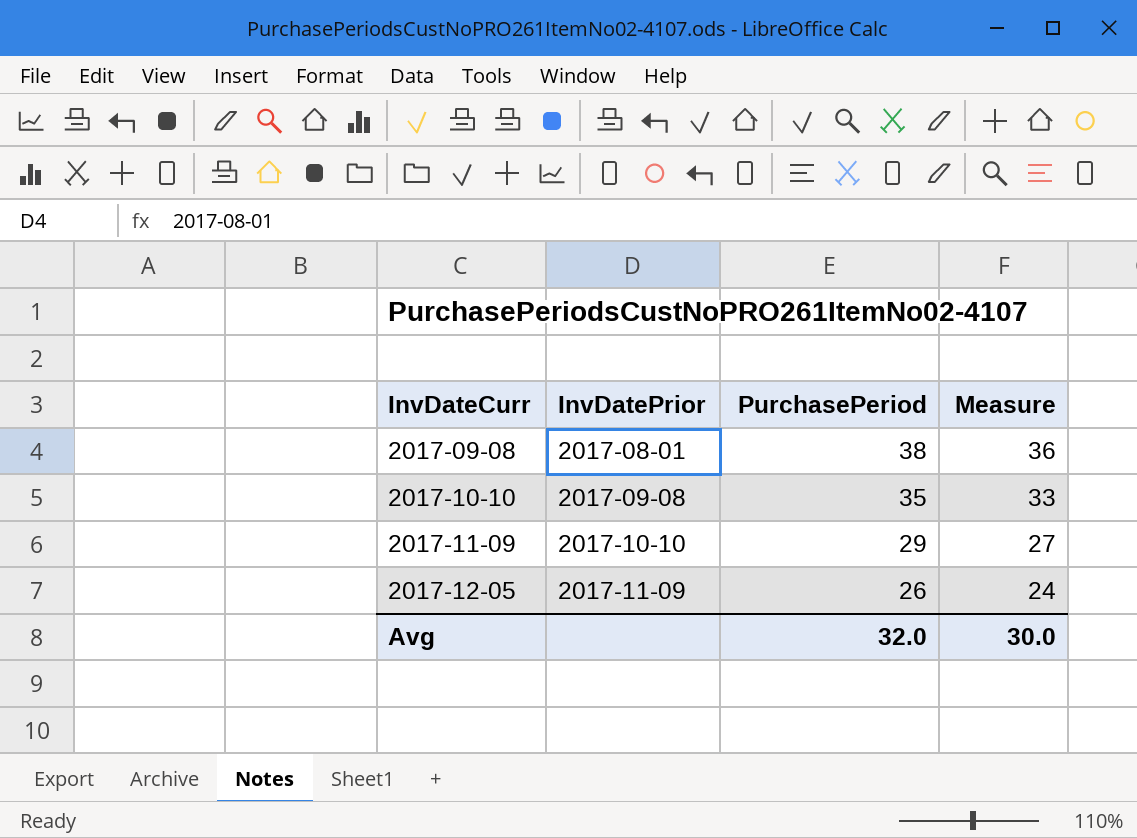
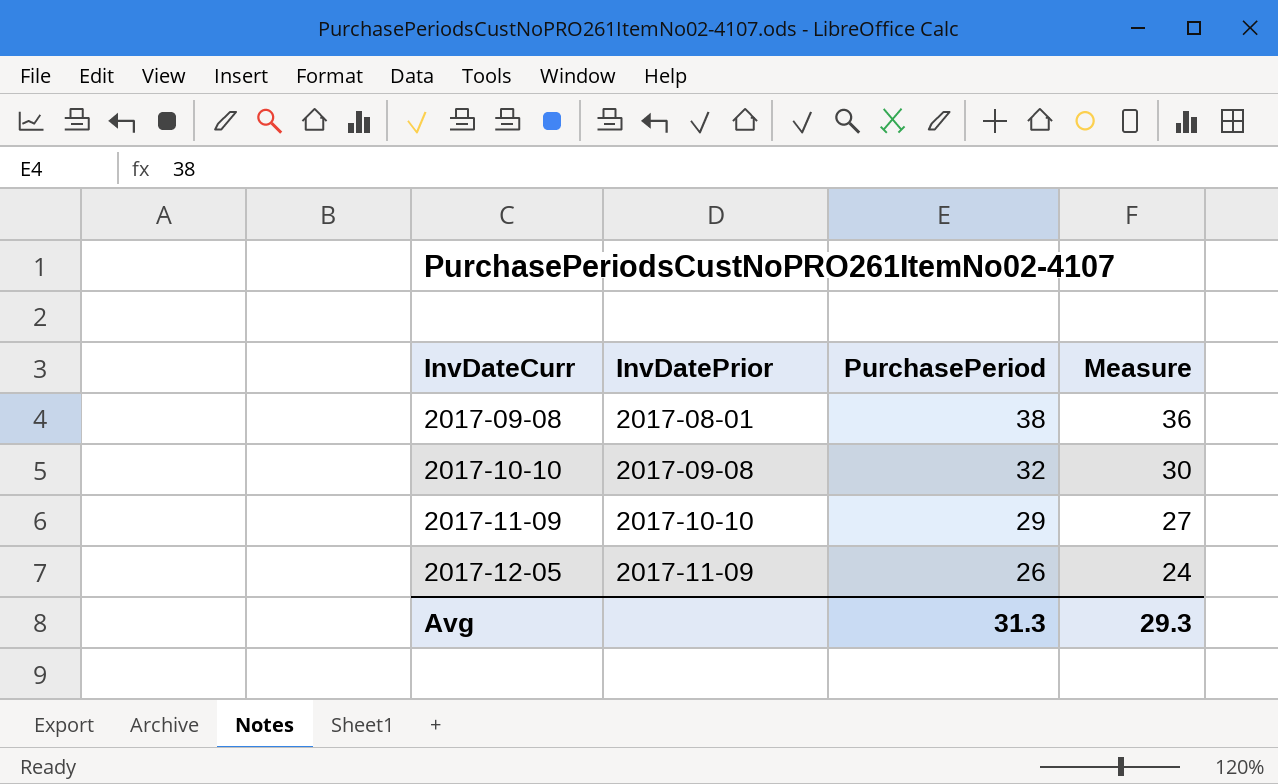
2017-10-10 | PurchasePeriod: 35 -> 32
2017-10-10 | Measure: 33 -> 30
Avg | PurchasePeriod: 32.0 -> 31.3
Avg | Measure: 30.0 -> 29.3

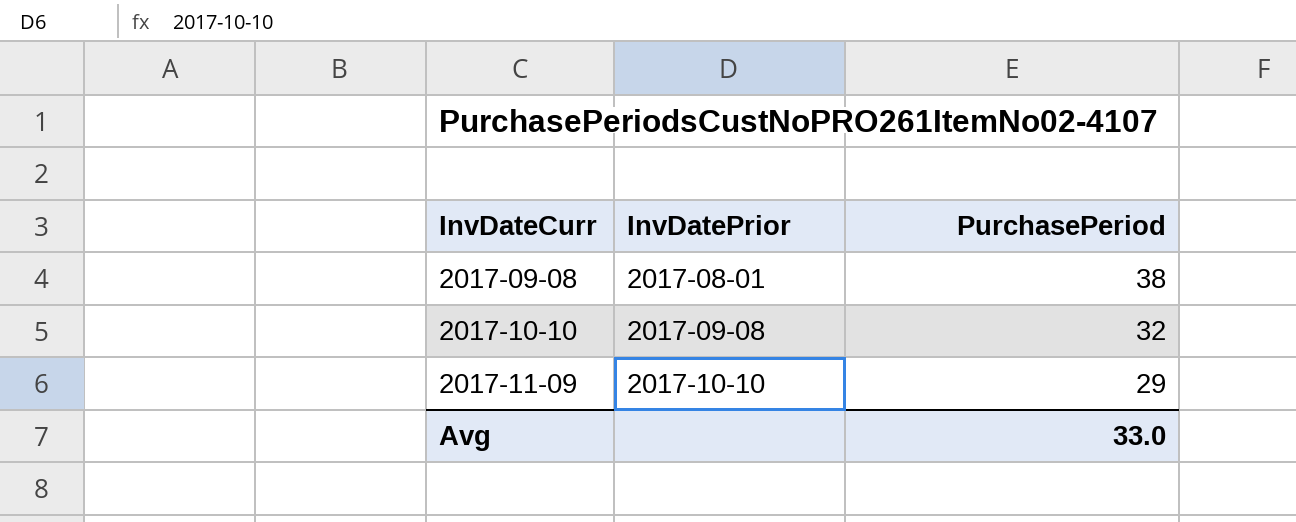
column Measure | formula: [PurchasePeriod] - 2 -> none
row 2017-12-05: 2017-11-09 | 26 | 24 -> none
Avg | PurchasePeriod: 31.3 -> 33.0

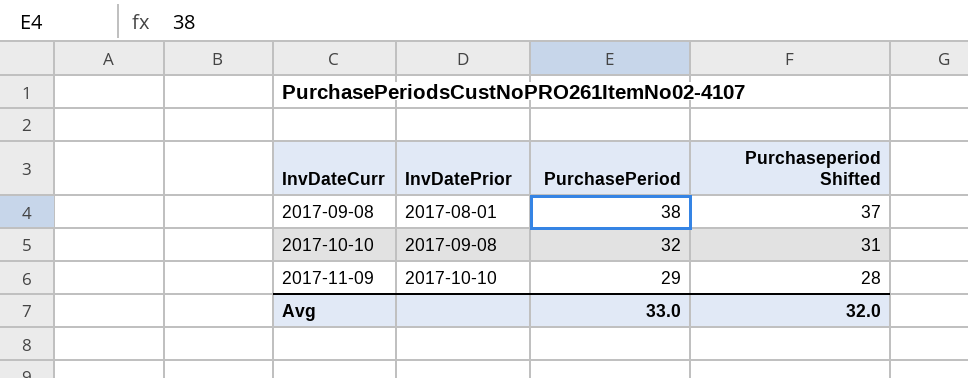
column Purchaseperiod Shifted | formula: none -> [PurchasePeriod] - 1

